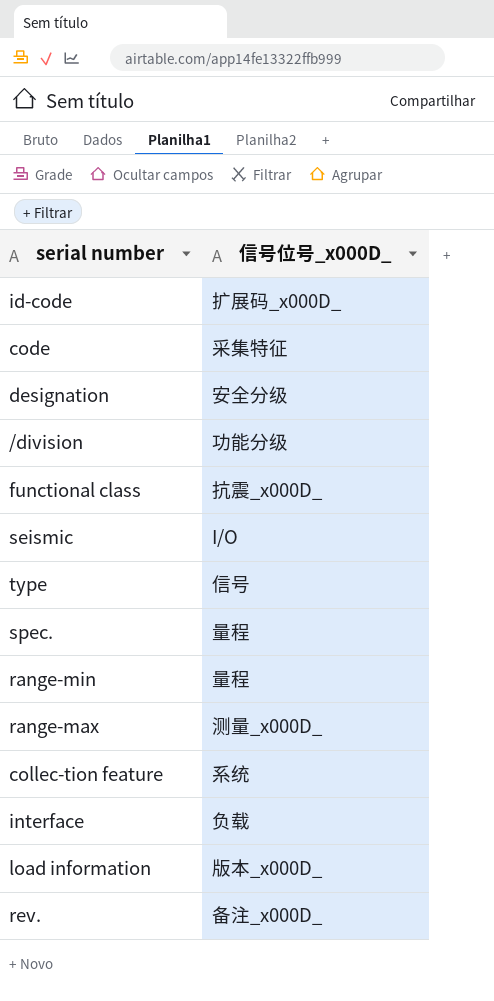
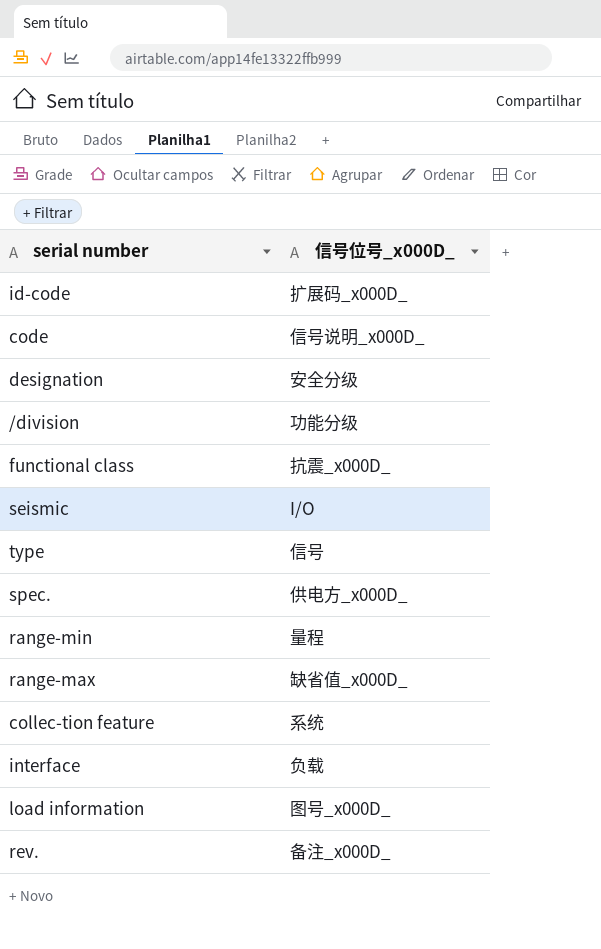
code | 信号位号_x000D_: 采集特征 -> 信号说明_x000D_
spec. | 信号位号_x000D_: 量程 -> 供电方_x000D_
range-max | 信号位号_x000D_: 测量_x000D_ -> 缺省值_x000D_
load information | 信号位号_x000D_: 版本_x000D_ -> 图号_x000D_

